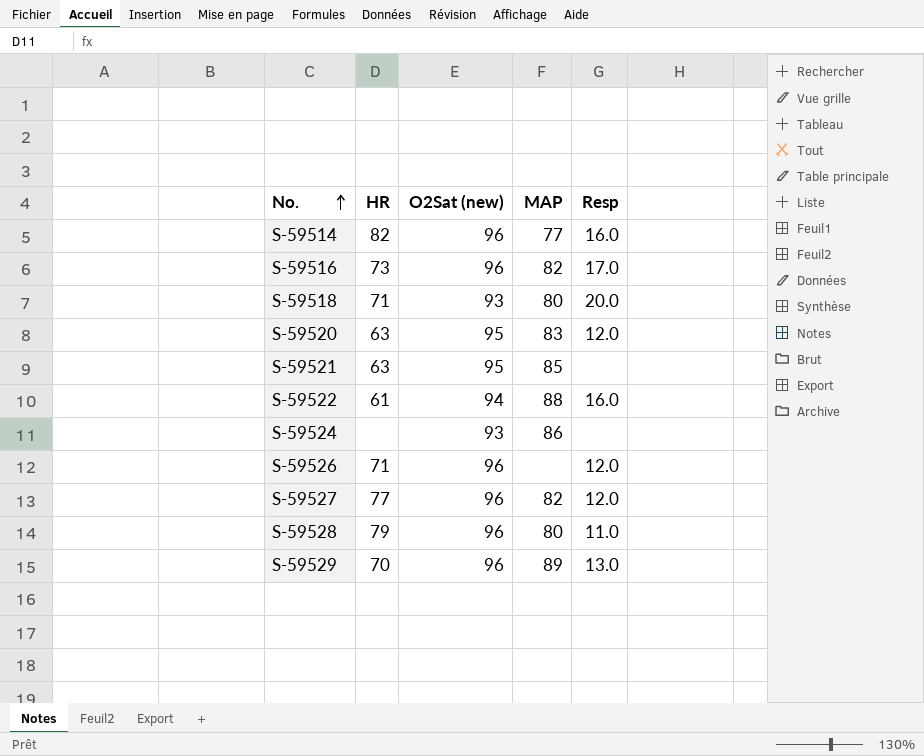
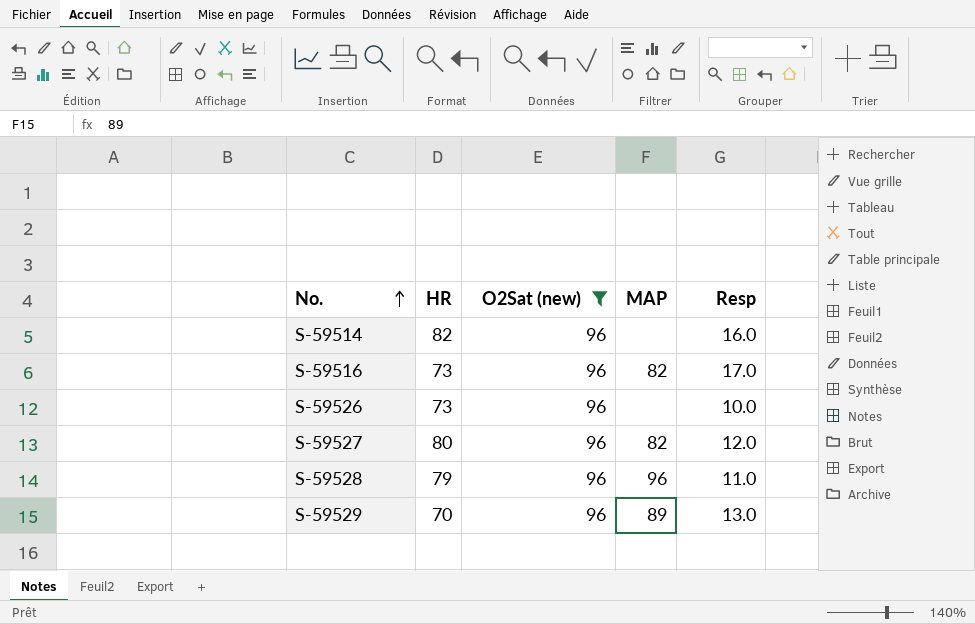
filter: none -> O2Sat (new) = 96
S-59514 | MAP: 77 -> none
S-59526 | HR: 71 -> 73
S-59526 | Resp: 12.0 -> 10.0
S-59527 | HR: 77 -> 80
S-59528 | MAP: 80 -> 96

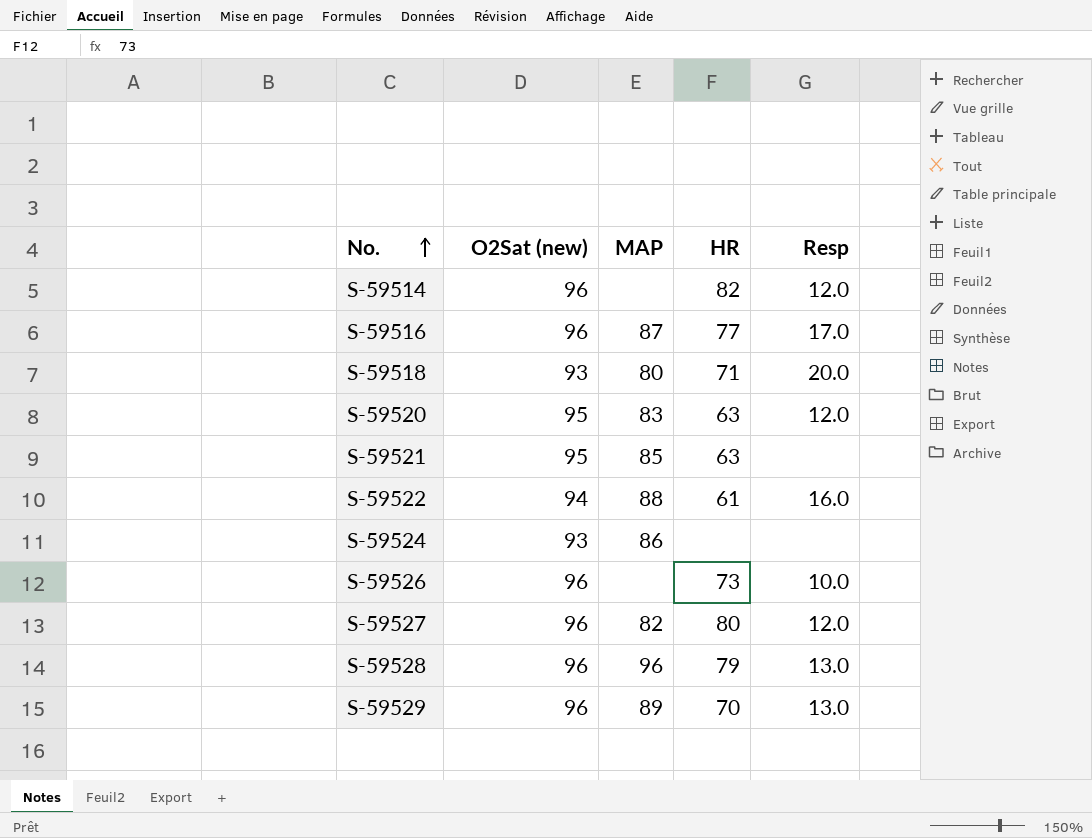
filter: O2Sat (new) = 96 -> none
column HR | position: 2 -> 4
S-59514 | Resp: 16.0 -> 12.0
S-59516 | MAP: 82 -> 87
S-59516 | HR: 73 -> 77
S-59528 | Resp: 11.0 -> 13.0

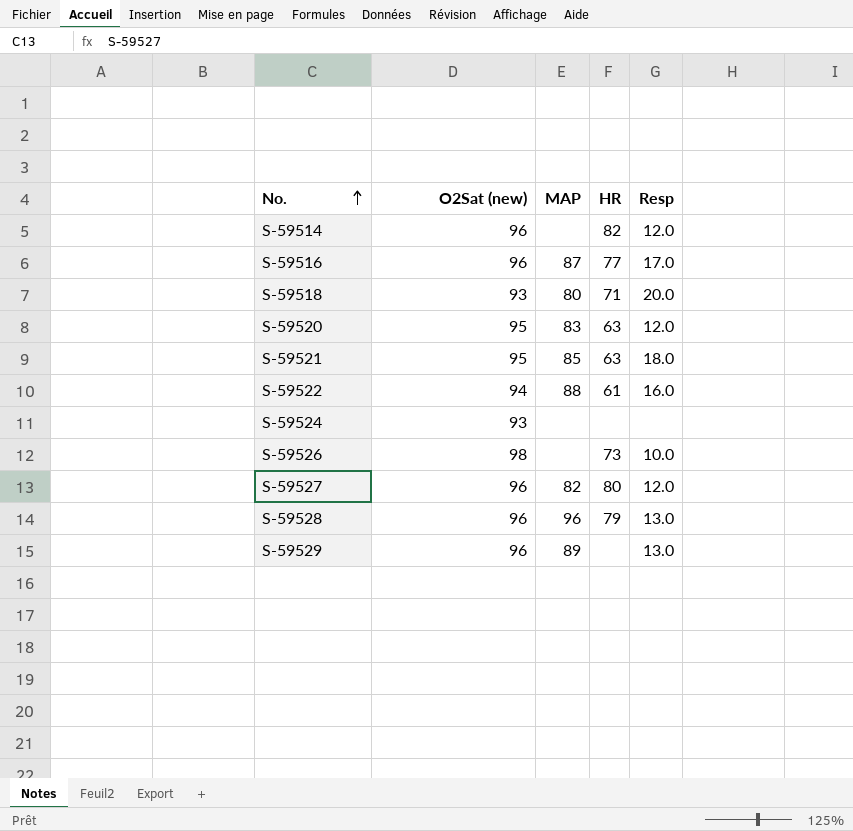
S-59521 | Resp: none -> 18.0
S-59524 | MAP: 86 -> none
S-59526 | O2Sat (new): 96 -> 98
S-59529 | HR: 70 -> none

